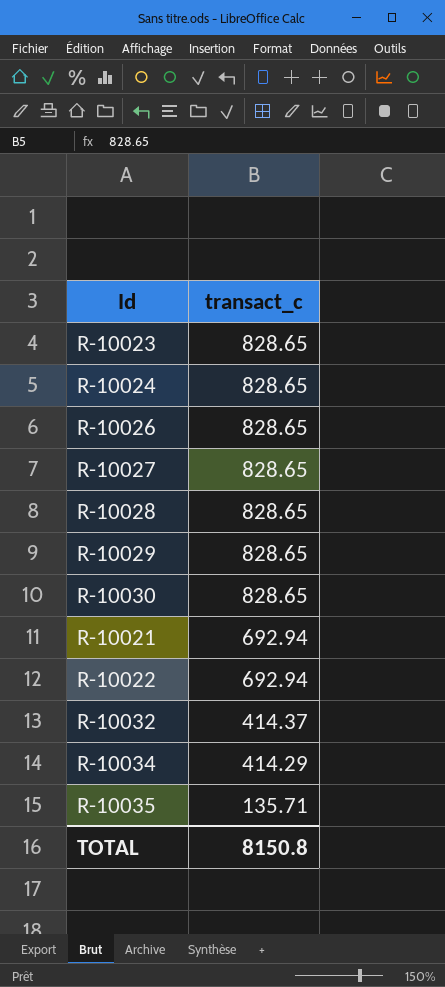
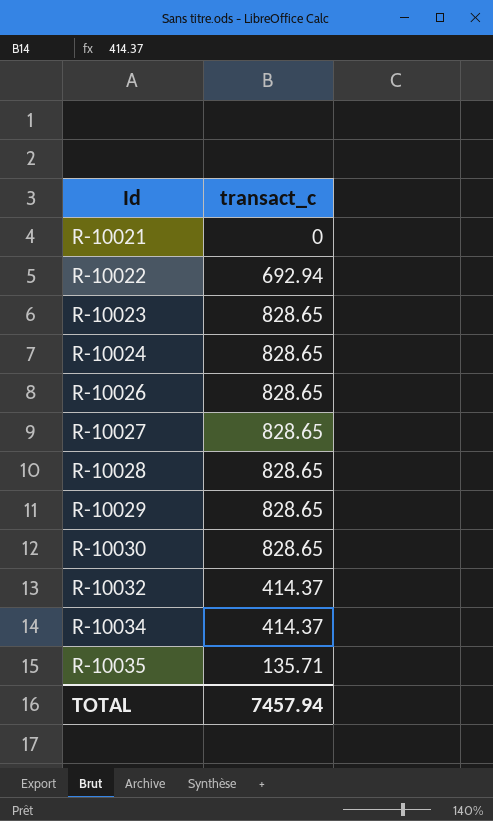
row order: transact_c descending -> Id ascending
R-10021 | transact_c: 692.94 -> 0
R-10034 | transact_c: 414.29 -> 414.37
TOTAL | transact_c: 8150.8 -> 7457.94

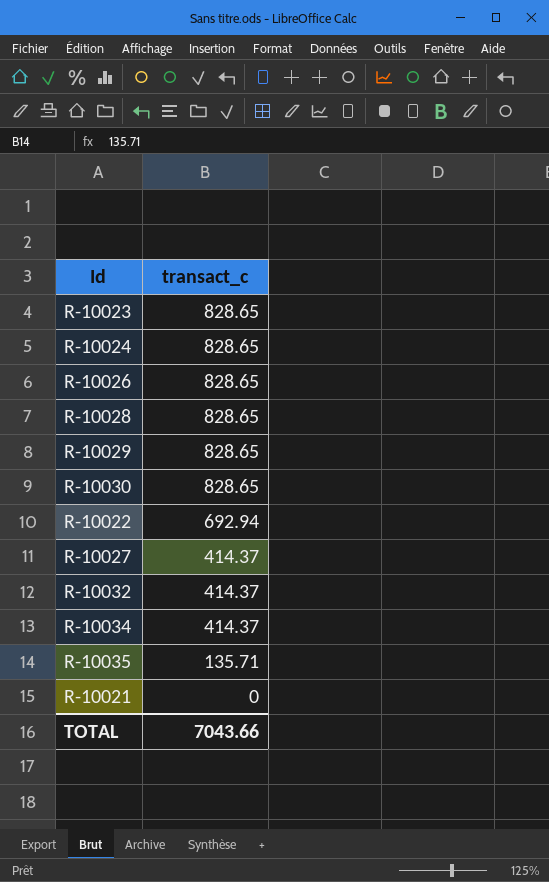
row order: Id ascending -> transact_c descending
R-10027 | transact_c: 828.65 -> 414.37
TOTAL | transact_c: 7457.94 -> 7043.66

